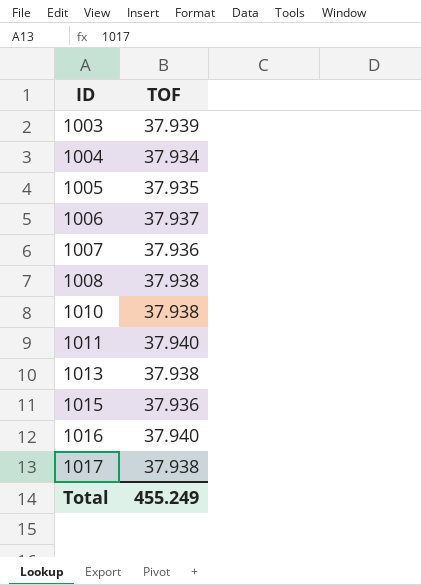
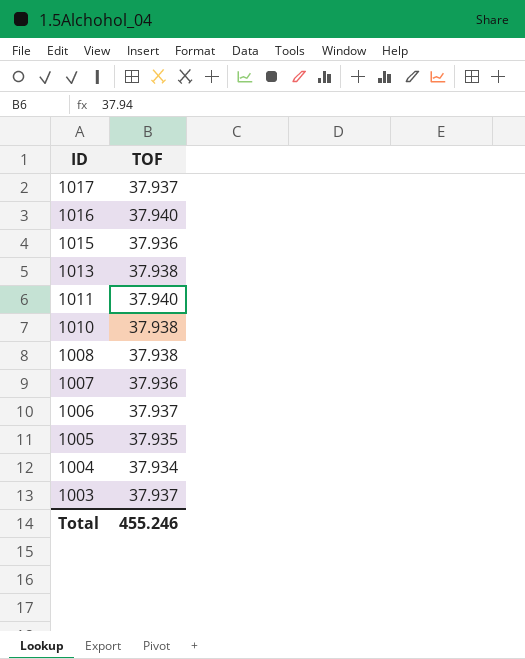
row order: ID ascending -> ID descending
1017 | TOF: 37.938 -> 37.937
1003 | TOF: 37.939 -> 37.937
Total | TOF: 455.249 -> 455.246

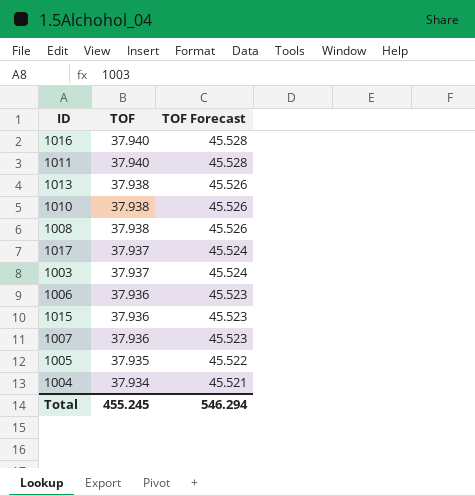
row order: ID descending -> TOF descending
column TOF Forecast | formula: none -> [TOF] * 1.2
1006 | TOF: 37.937 -> 37.936
Total | TOF: 455.246 -> 455.245

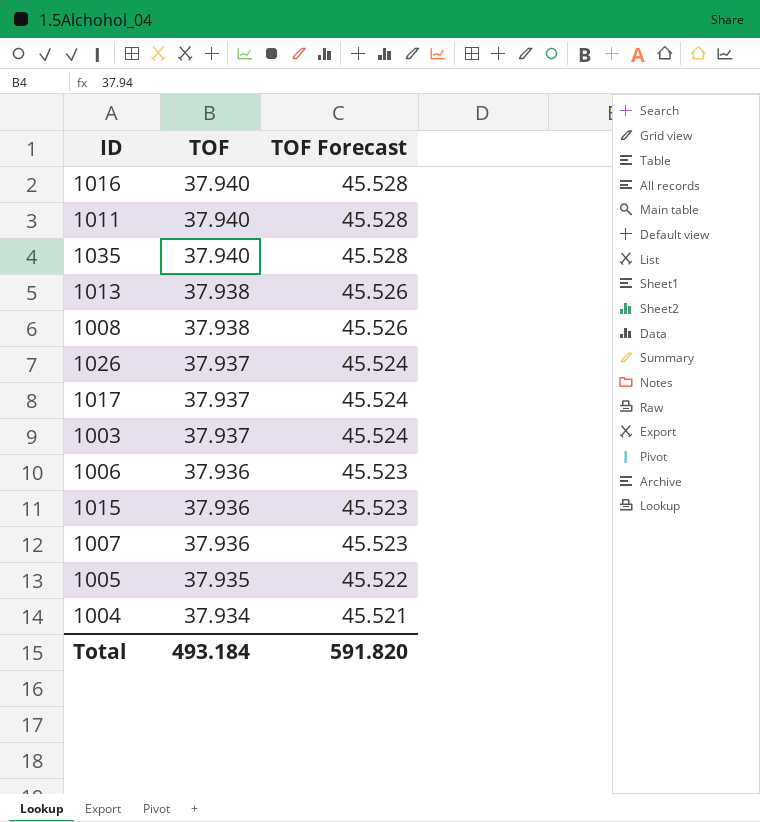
row 1010: 37.938 | 45.526 -> none
row 1035: none -> 37.940 | 45.528
row 1026: none -> 37.937 | 45.524
Total | TOF: 455.245 -> 493.184
Total | TOF Forecast: 546.294 -> 591.820

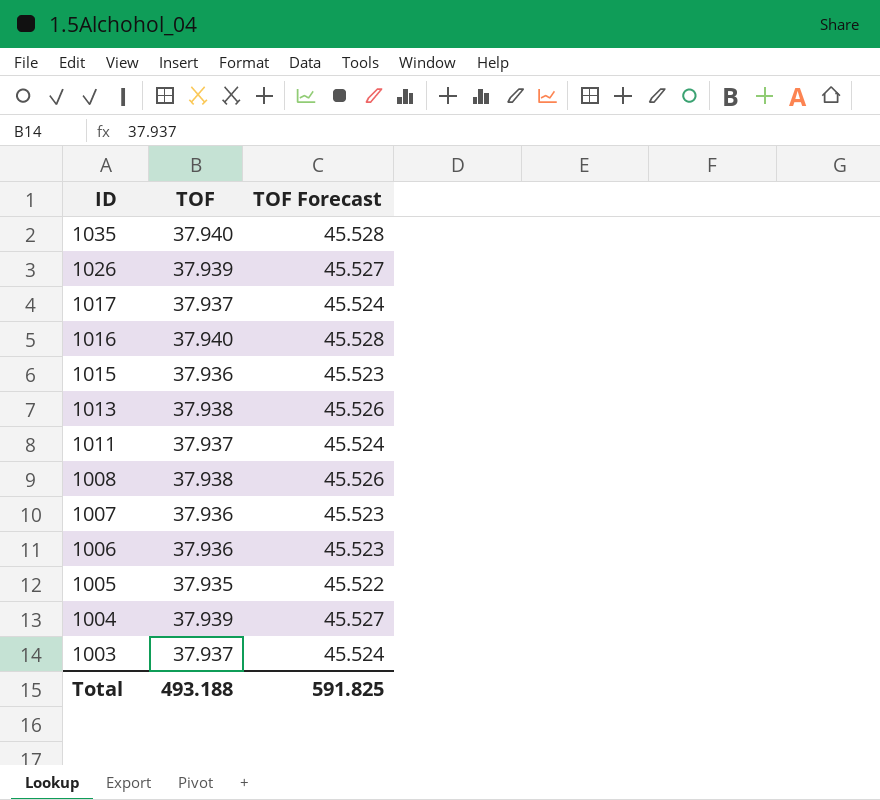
row order: TOF descending -> ID descending
1026 | TOF: 37.937 -> 37.939
1026 | TOF Forecast: 45.524 -> 45.527
1011 | TOF: 37.940 -> 37.937
1011 | TOF Forecast: 45.528 -> 45.524
1004 | TOF: 37.934 -> 37.939
1004 | TOF Forecast: 45.521 -> 45.527
Total | TOF: 493.184 -> 493.188
Total | TOF Forecast: 591.820 -> 591.825

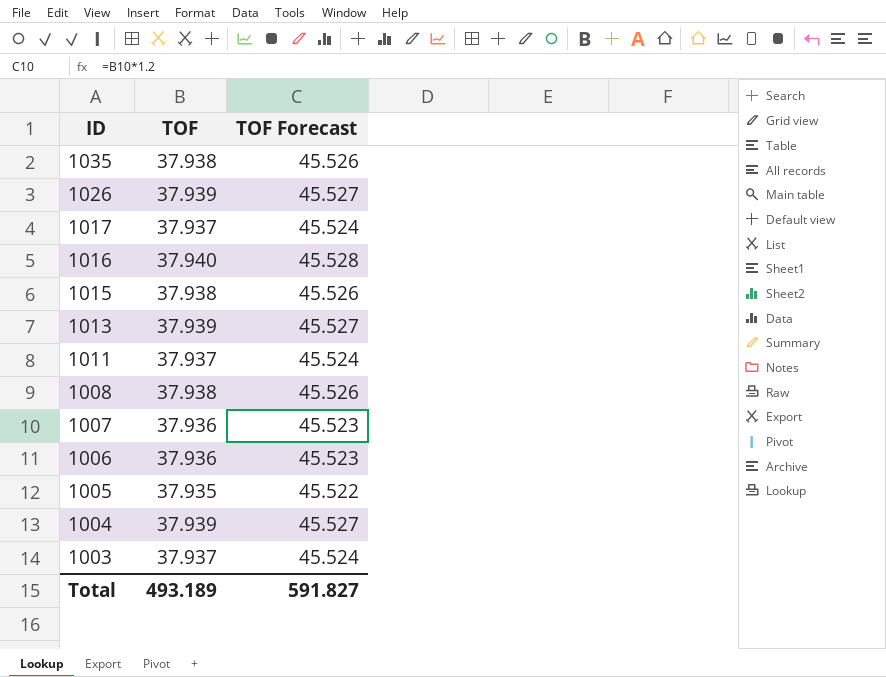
1035 | TOF: 37.940 -> 37.938
1035 | TOF Forecast: 45.528 -> 45.526
1015 | TOF: 37.936 -> 37.938
1015 | TOF Forecast: 45.523 -> 45.526
1013 | TOF: 37.938 -> 37.939
1013 | TOF Forecast: 45.526 -> 45.527
Total | TOF: 493.188 -> 493.189
Total | TOF Forecast: 591.825 -> 591.827

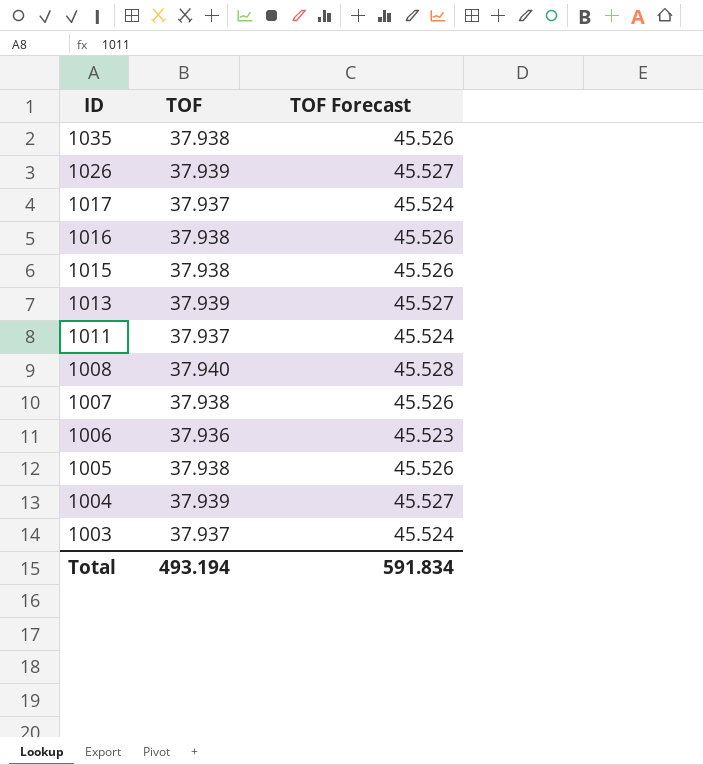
1016 | TOF: 37.940 -> 37.938
1016 | TOF Forecast: 45.528 -> 45.526
1008 | TOF: 37.938 -> 37.940
1008 | TOF Forecast: 45.526 -> 45.528
1007 | TOF: 37.936 -> 37.938
1007 | TOF Forecast: 45.523 -> 45.526
1005 | TOF: 37.935 -> 37.938
1005 | TOF Forecast: 45.522 -> 45.526
Total | TOF: 493.189 -> 493.194
Total | TOF Forecast: 591.827 -> 591.834

